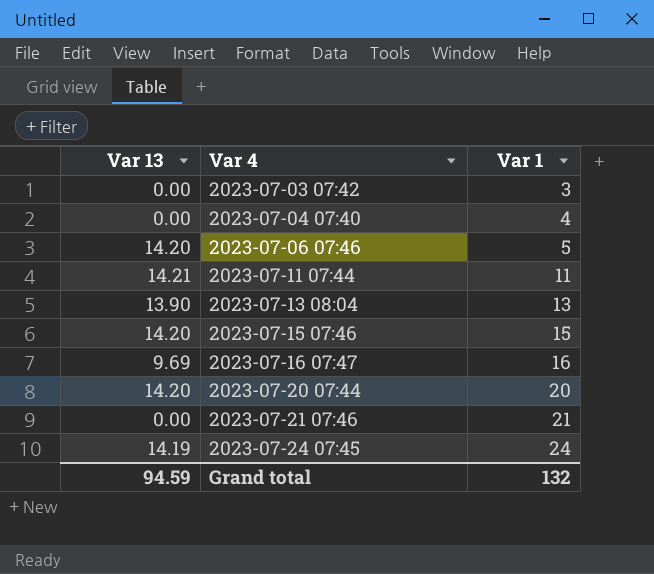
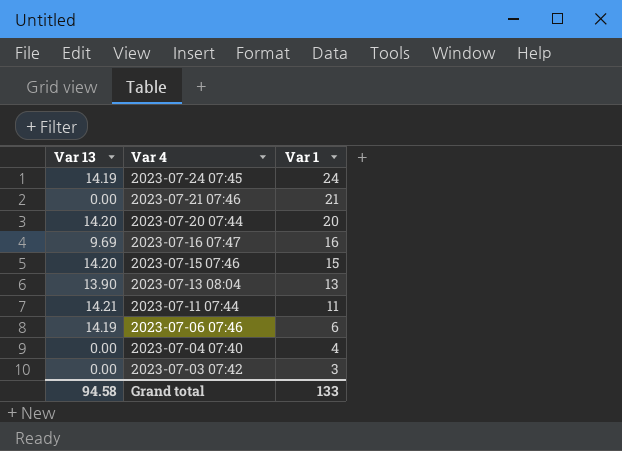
row order: Var 4 ascending -> Var 4 descending
2023-07-06 07:46 | Var 13: 14.20 -> 14.19
2023-07-06 07:46 | Var 1: 5 -> 6
Grand total | Var 13: 94.59 -> 94.58
Grand total | Var 1: 132 -> 133

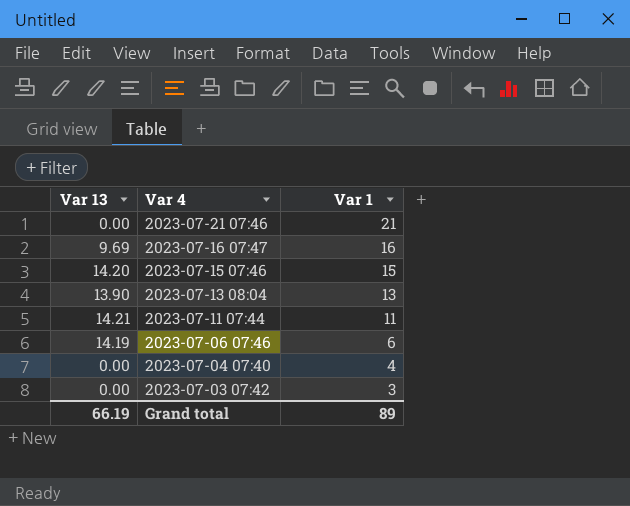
row 2023-07-24 07:45: 14.19 | 24 -> none
row 2023-07-20 07:44: 14.20 | 20 -> none
Grand total | Var 13: 94.58 -> 66.19
Grand total | Var 1: 133 -> 89

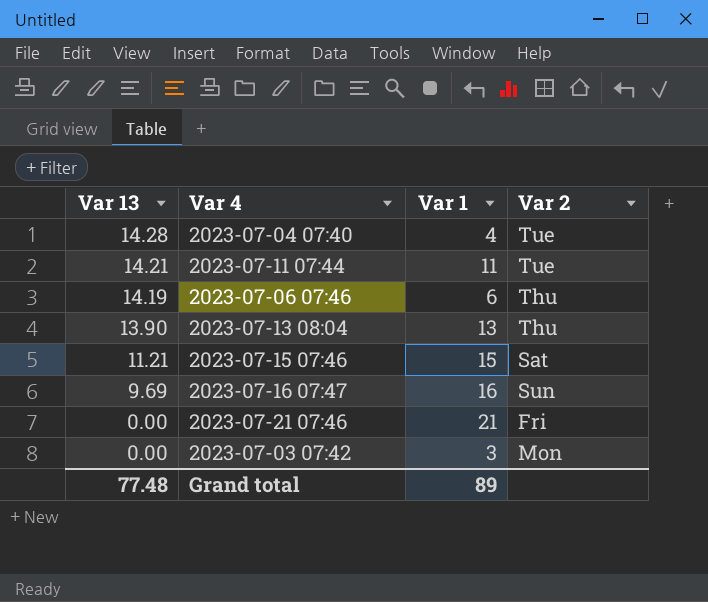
row order: Var 4 descending -> Var 13 descending
column Var 2 | position: none -> 4
2023-07-04 07:40 | Var 13: 0.00 -> 14.28
2023-07-15 07:46 | Var 13: 14.20 -> 11.21
Grand total | Var 13: 66.19 -> 77.48

